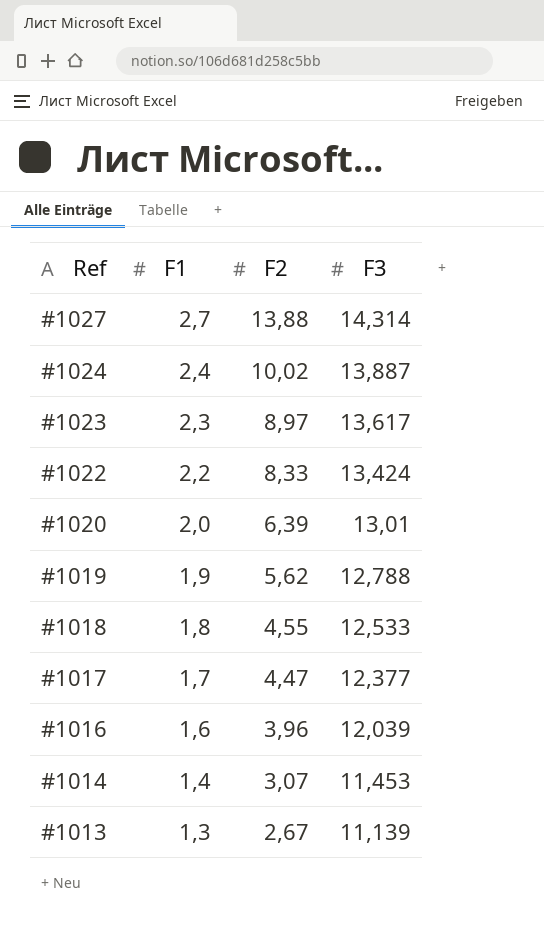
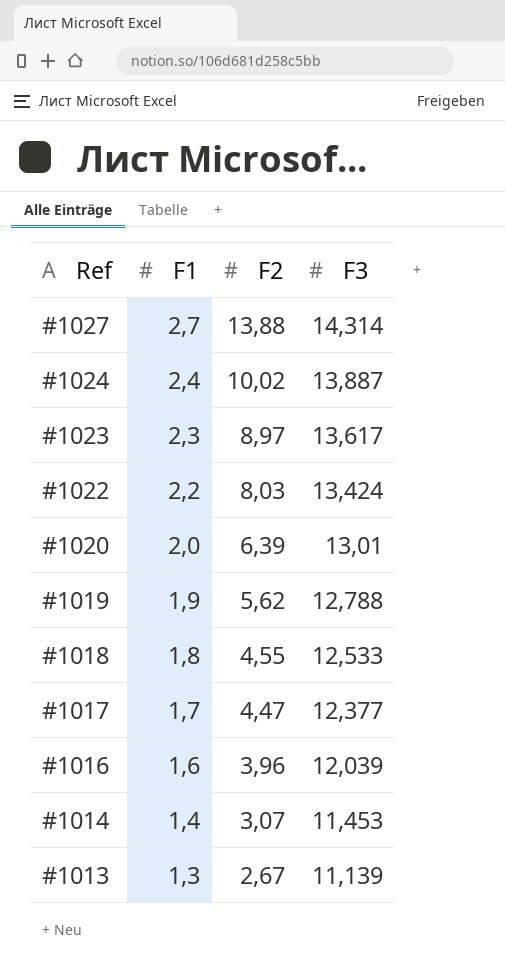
#1022 | F2: 8,33 -> 8,03

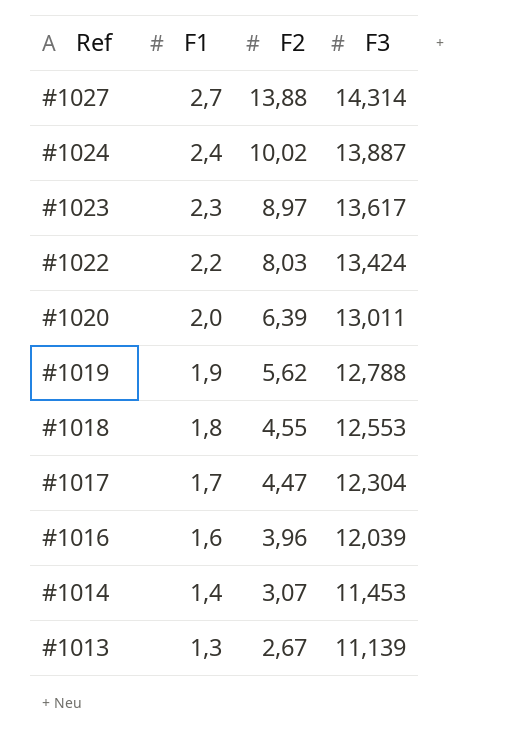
#1020 | F3: 13,01 -> 13,011
#1018 | F3: 12,533 -> 12,553
#1017 | F3: 12,377 -> 12,304

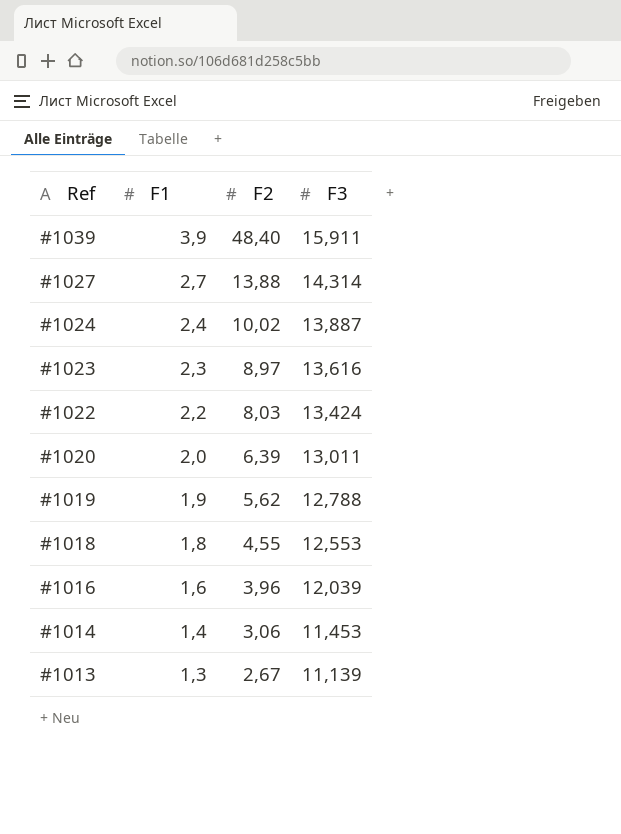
row #1017: 1,7 | 4,47 | 12,304 -> none
row #1039: none -> 3,9 | 48,40 | 15,911
#1023 | F3: 13,617 -> 13,616
#1014 | F2: 3,07 -> 3,06

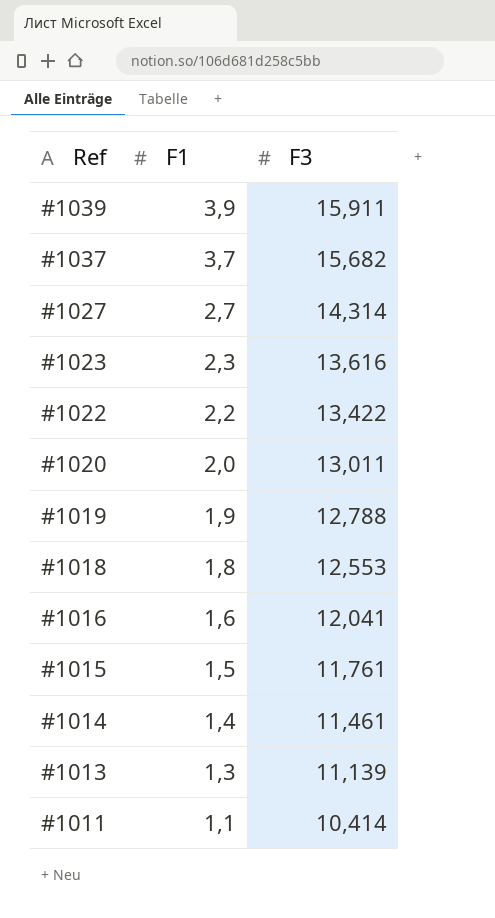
column F2 | position: 3 -> none
row #1024: 2,4 | 10,02 | 13,887 -> none
row #1037: none -> 3,7 | 15,682
#1022 | F3: 13,424 -> 13,422
#1016 | F3: 12,039 -> 12,041
row #1015: none -> 1,5 | 11,761
#1014 | F3: 11,453 -> 11,461
row #1011: none -> 1,1 | 10,414

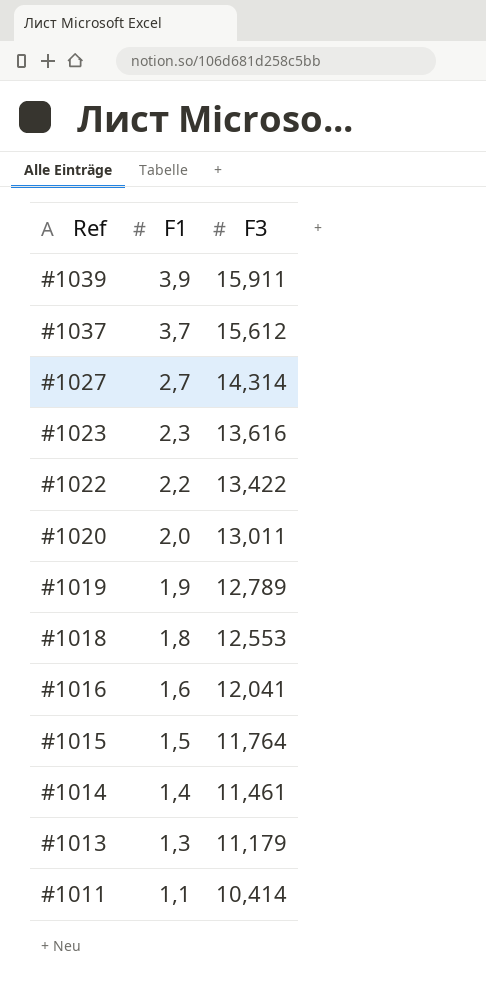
#1037 | F3: 15,682 -> 15,612
#1019 | F3: 12,788 -> 12,789
#1015 | F3: 11,761 -> 11,764
#1013 | F3: 11,139 -> 11,179

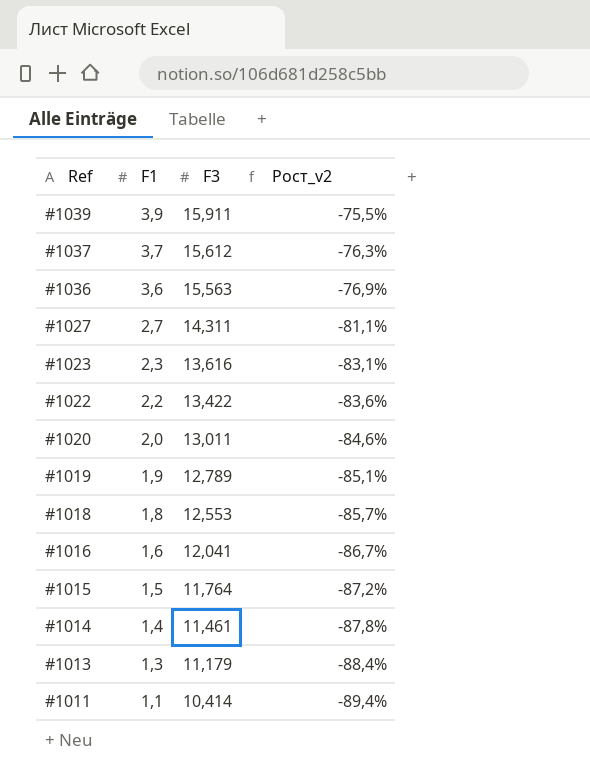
column Рост_v2 | formula: none -> ([F1] - [F3]) / [F3]
row #1036: none -> 3,6 | 15,563 | -76,9%
#1027 | F3: 14,314 -> 14,311

